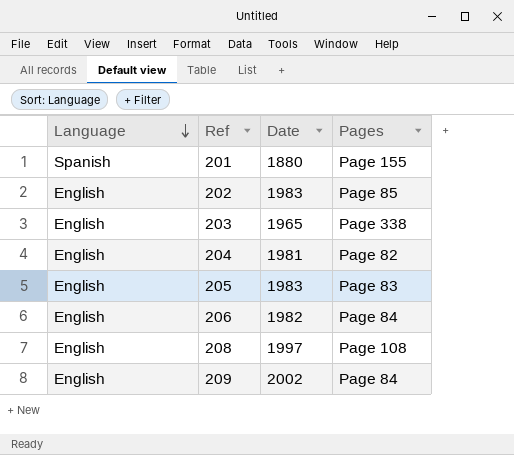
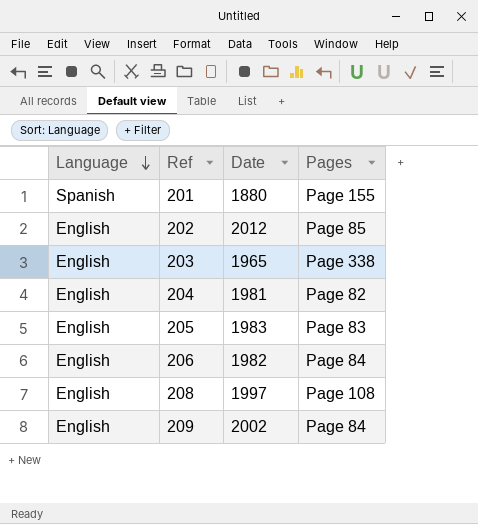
202 | Date: 1983 -> 2012

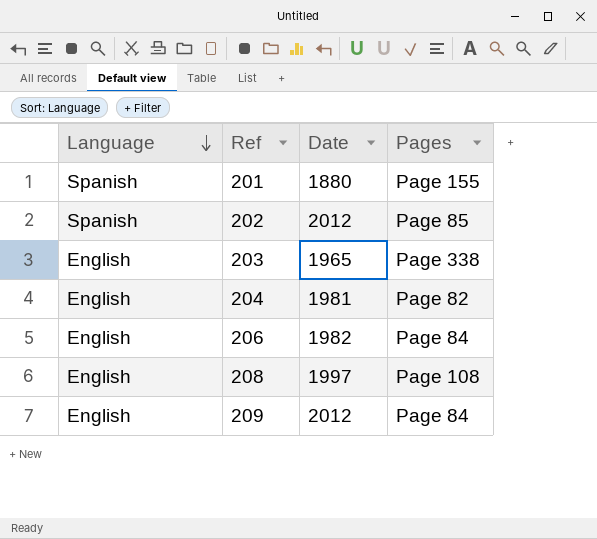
row 205: English | 1983 | Page 83 -> none
202 | Language: English -> Spanish
209 | Date: 2002 -> 2012

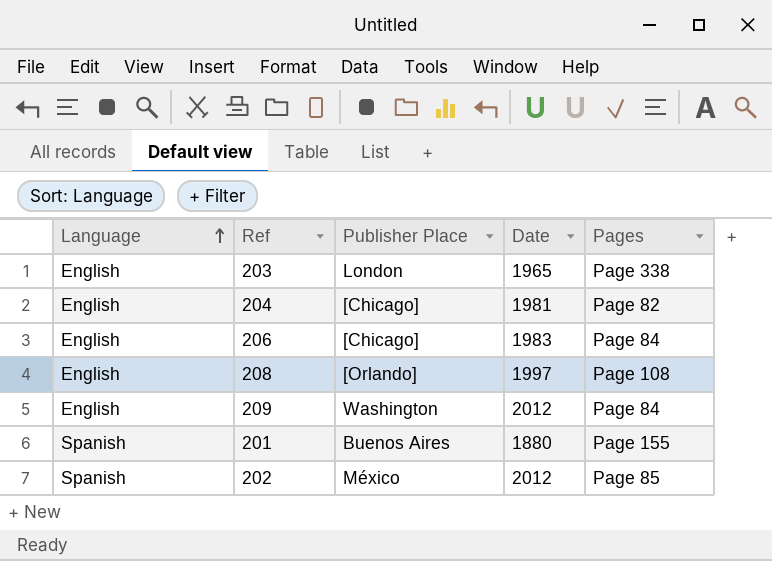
row order: Language descending -> Language ascending
column Publisher Place | position: none -> 3
206 | Date: 1982 -> 1983

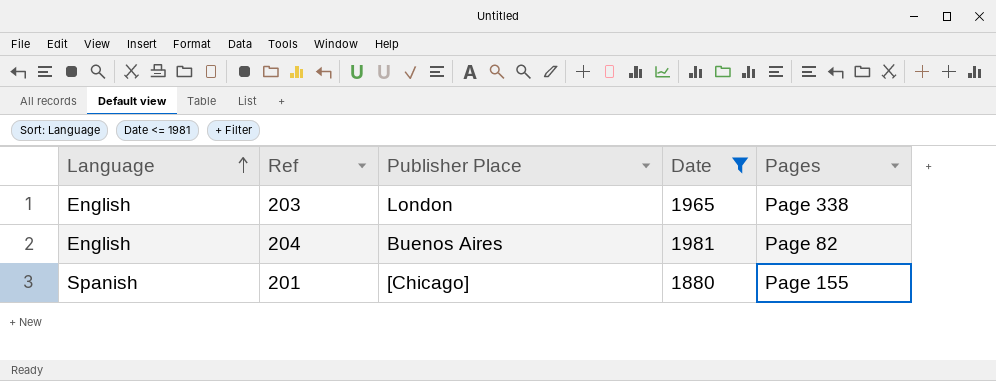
filter: none -> Date <= 1981
204 | Publisher Place: [Chicago] -> Buenos Aires
201 | Publisher Place: Buenos Aires -> [Chicago]

